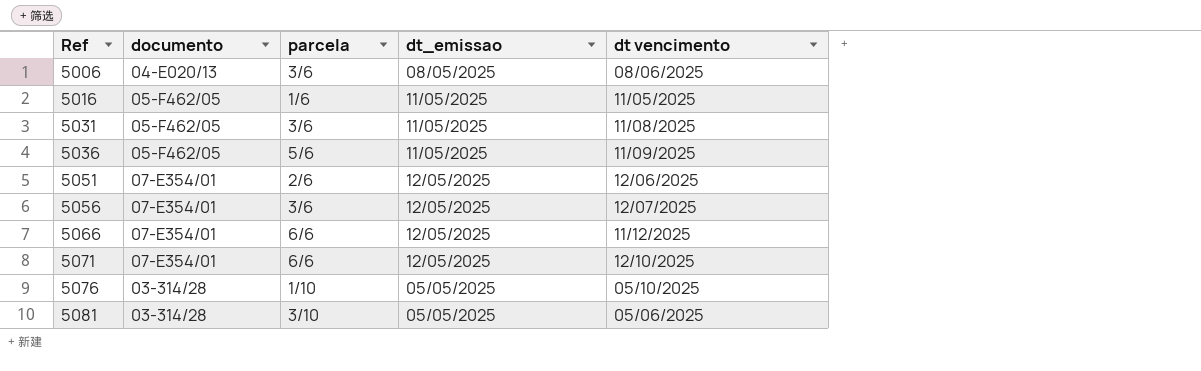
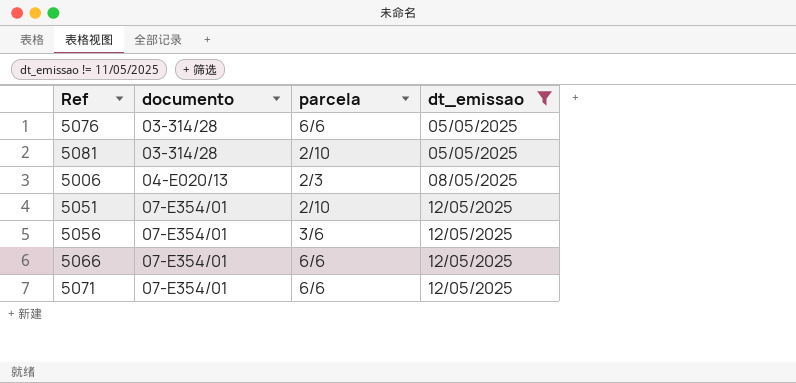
filter: none -> dt_emissao != 11/05/2025
row order: Ref ascending -> documento ascending
column dt vencimento | position: 5 -> none
5076 | parcela: 1/10 -> 6/6
5081 | parcela: 3/10 -> 2/10
5006 | parcela: 3/6 -> 2/3
5051 | parcela: 2/6 -> 2/10

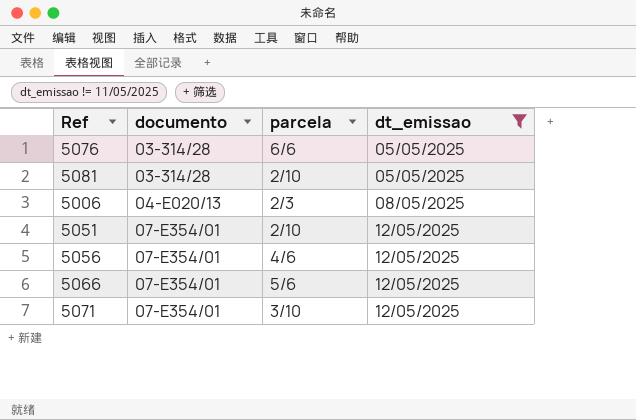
5056 | parcela: 3/6 -> 4/6
5066 | parcela: 6/6 -> 5/6
5071 | parcela: 6/6 -> 3/10

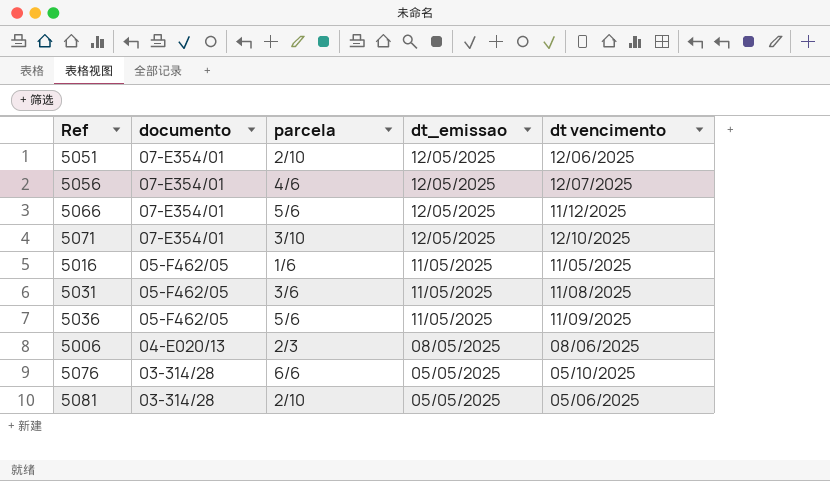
filter: dt_emissao != 11/05/2025 -> none
row order: documento ascending -> documento descending
column dt vencimento | position: none -> 5

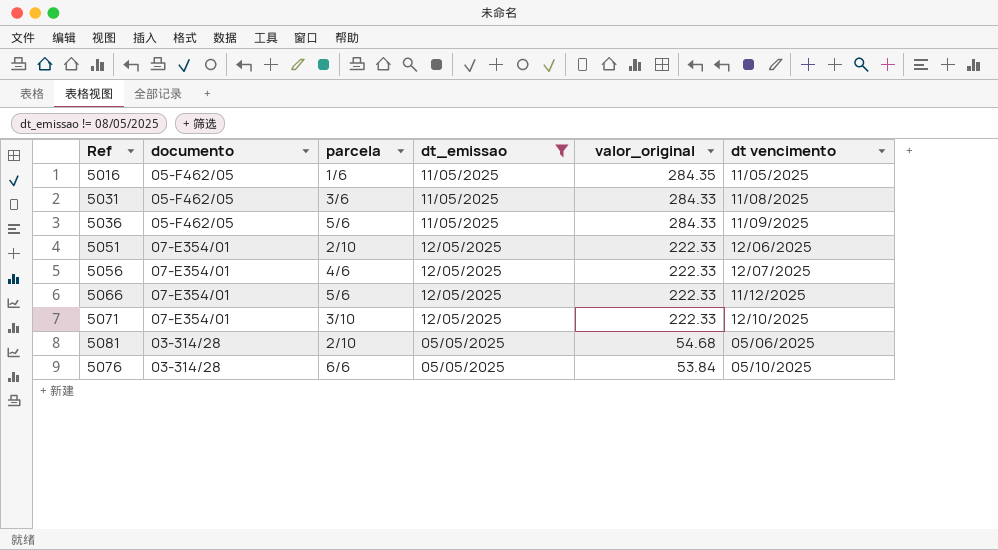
filter: none -> dt_emissao != 08/05/2025
row order: documento descending -> valor_original descending
column valor_original | position: none -> 5

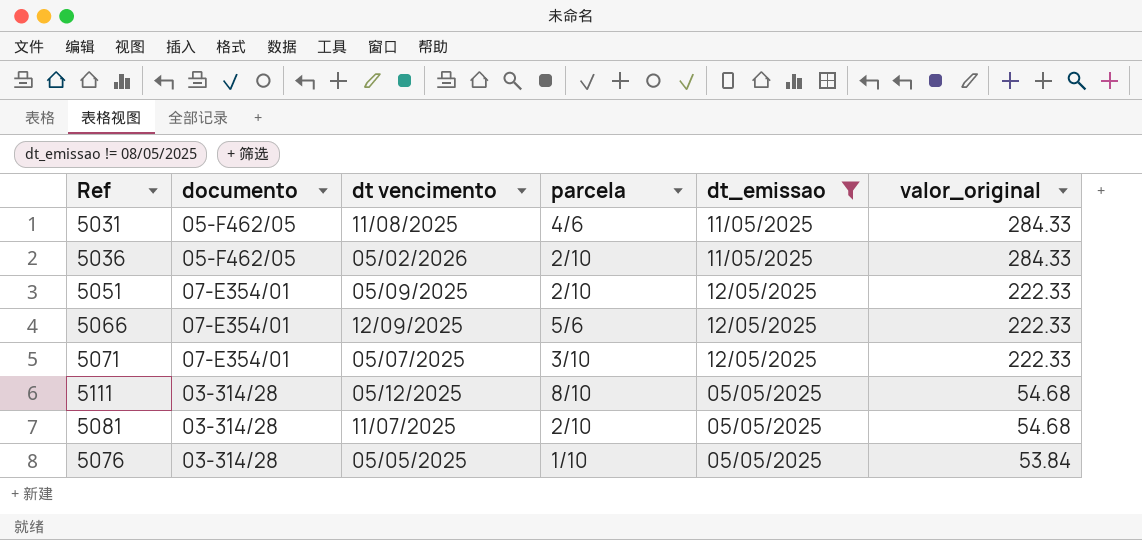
column dt vencimento | position: 6 -> 3
row 5016: 05-F462/05 | 1/6 | 11/05/2025 | 284.35 | 11/05/2025 -> none
row 5056: 07-E354/01 | 4/6 | 12/05/2025 | 222.33 | 12/07/2025 -> none
5031 | parcela: 3/6 -> 4/6
5036 | dt vencimento: 11/09/2025 -> 05/02/2026
5036 | parcela: 5/6 -> 2/10
5051 | dt vencimento: 12/06/2025 -> 05/09/2025
5066 | dt vencimento: 11/12/2025 -> 12/09/2025
5071 | dt vencimento: 12/10/2025 -> 05/07/2025
row 5111: none -> 03-314/28 | 05/12/2025 | 8/10 | 05/05/2025 | 54.68
5081 | dt vencimento: 05/06/2025 -> 11/07/2025
5076 | dt vencimento: 05/10/2025 -> 05/05/2025
5076 | parcela: 6/6 -> 1/10

